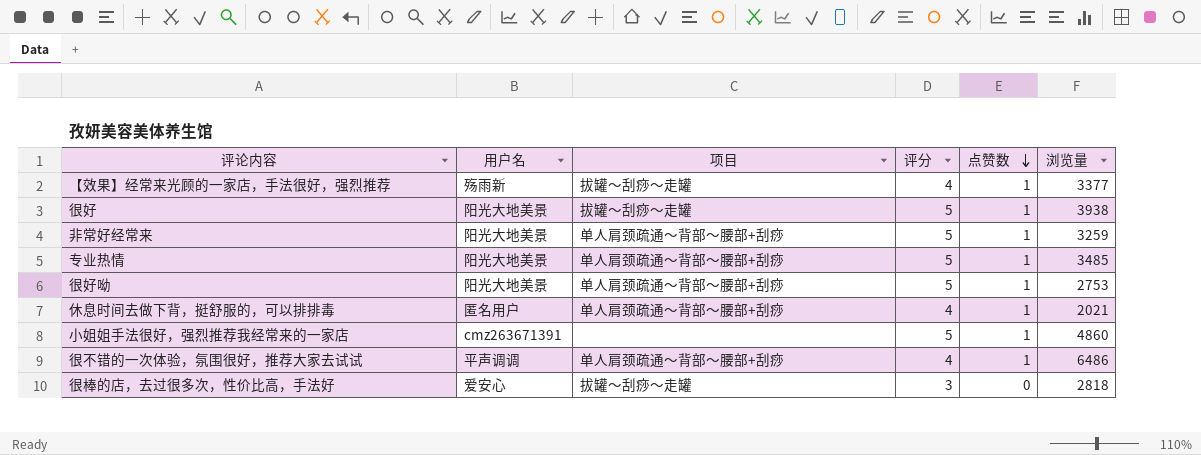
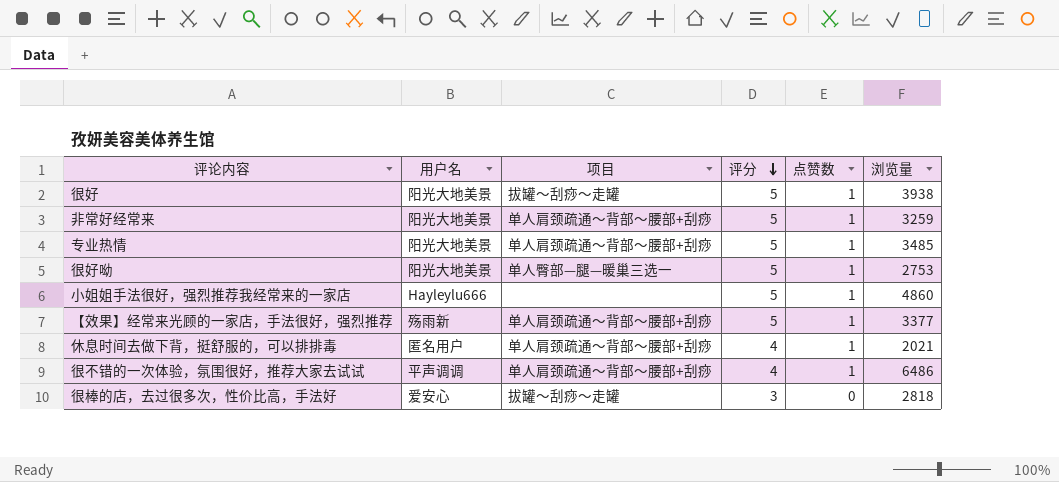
row order: 点赞数 descending -> 评分 descending
很好呦 | 项目: 单人肩颈疏通～背部～腰部+刮痧 -> 单人臀部—腿—暖巢三选一
小姐姐手法很好，强烈推荐我经常来的一家店 | 用户名: cmz263671391 -> Hayleylu666
【效果】经常来光顾的一家店，手法很好，强烈推荐 | 项目: 拔罐～刮痧～走罐 -> 单人肩颈疏通～背部～腰部+刮痧
【效果】经常来光顾的一家店，手法很好，强烈推荐 | 评分: 4 -> 5

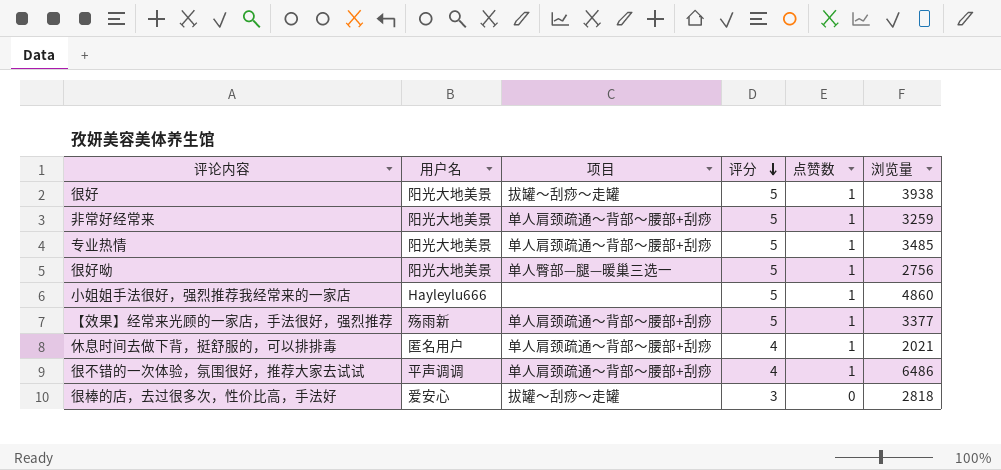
很好呦 | 浏览量: 2753 -> 2756

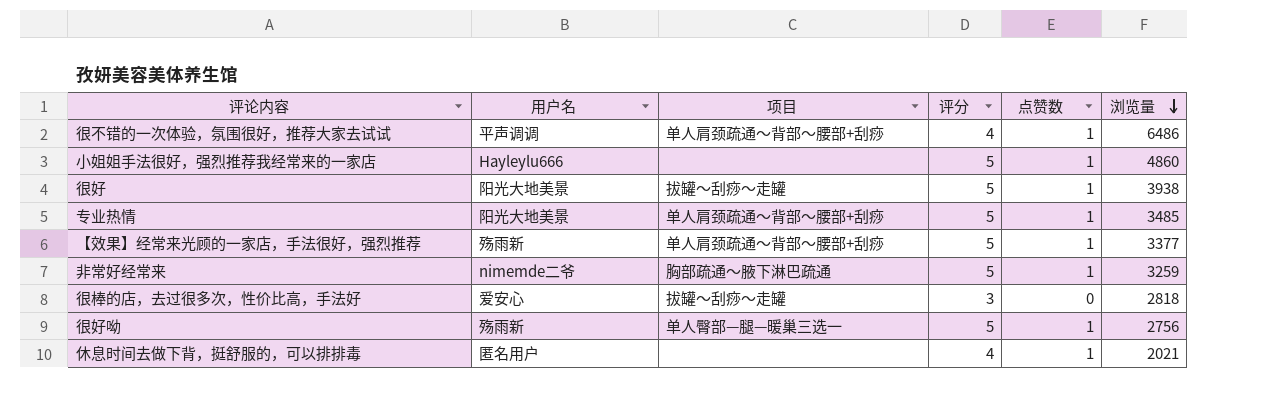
row order: 评分 descending -> 浏览量 descending
非常好经常来 | 用户名: 阳光大地美景 -> nimemde二爷
非常好经常来 | 项目: 单人肩颈疏通～背部～腰部+刮痧 -> 胸部疏通～腋下淋巴疏通
很好呦 | 用户名: 阳光大地美景 -> 殇雨新
休息时间去做下背，挺舒服的，可以排排毒 | 项目: 单人肩颈疏通～背部～腰部+刮痧 -> none

